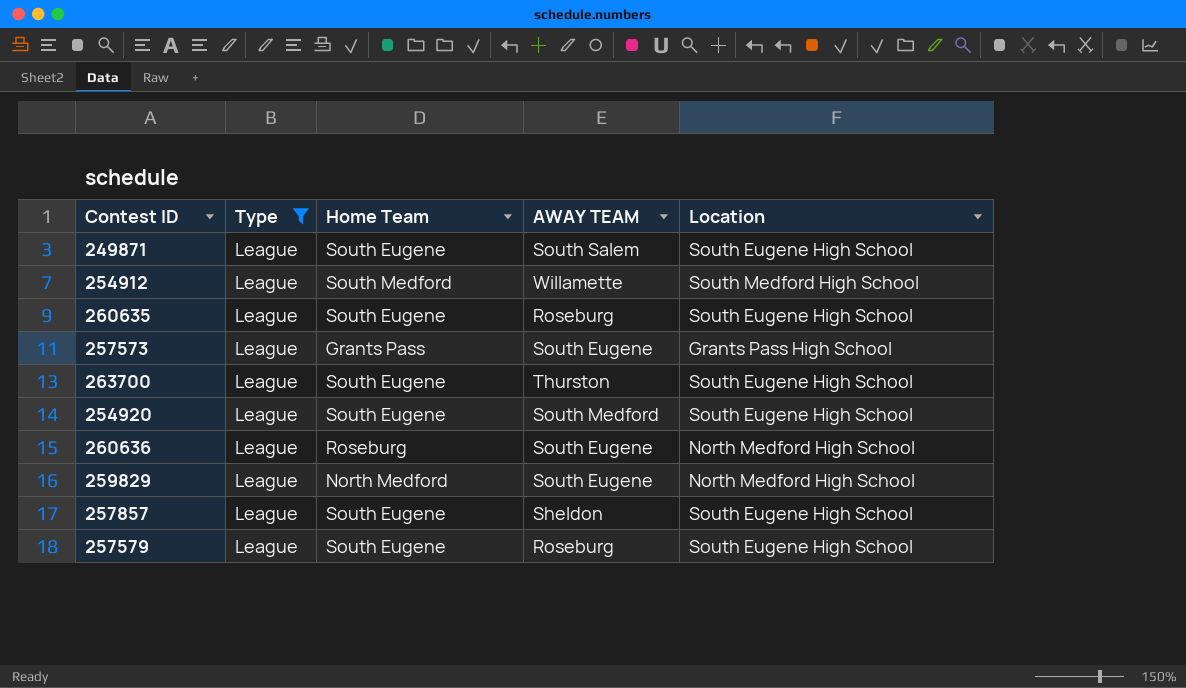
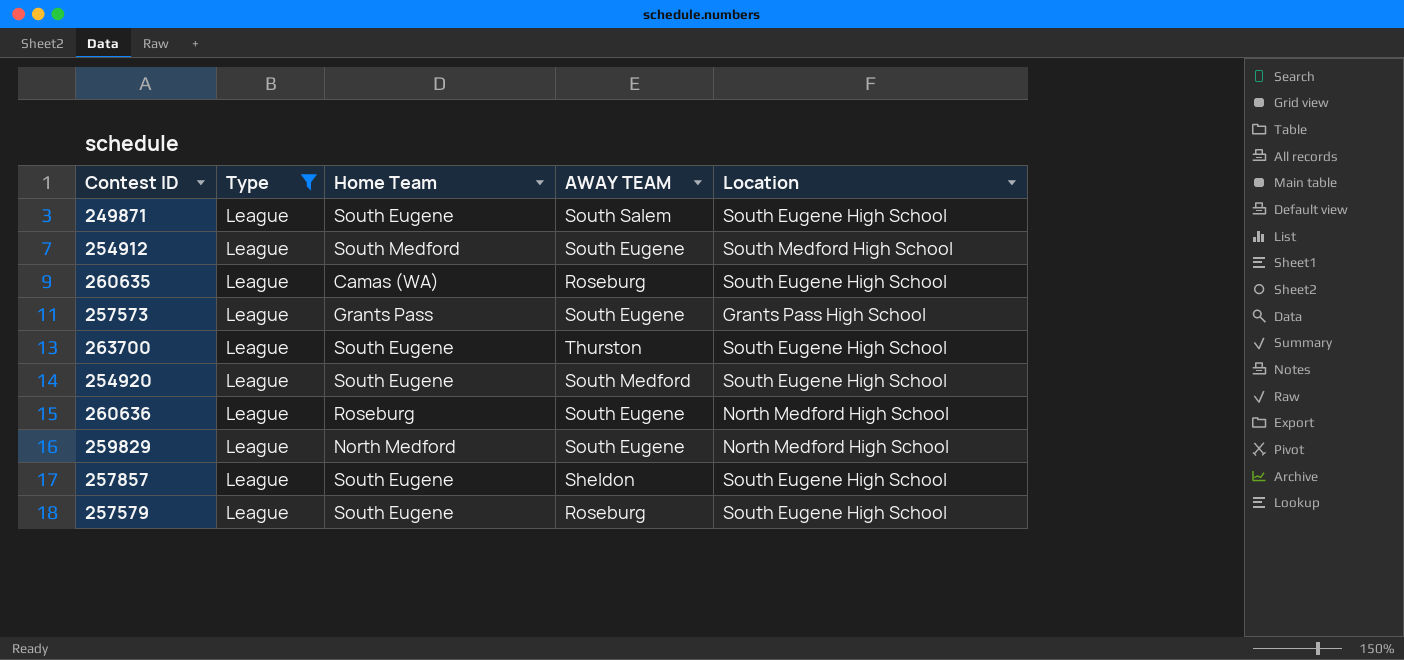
254912 | AWAY TEAM: Willamette -> South Eugene
260635 | Home Team: South Eugene -> Camas (WA)

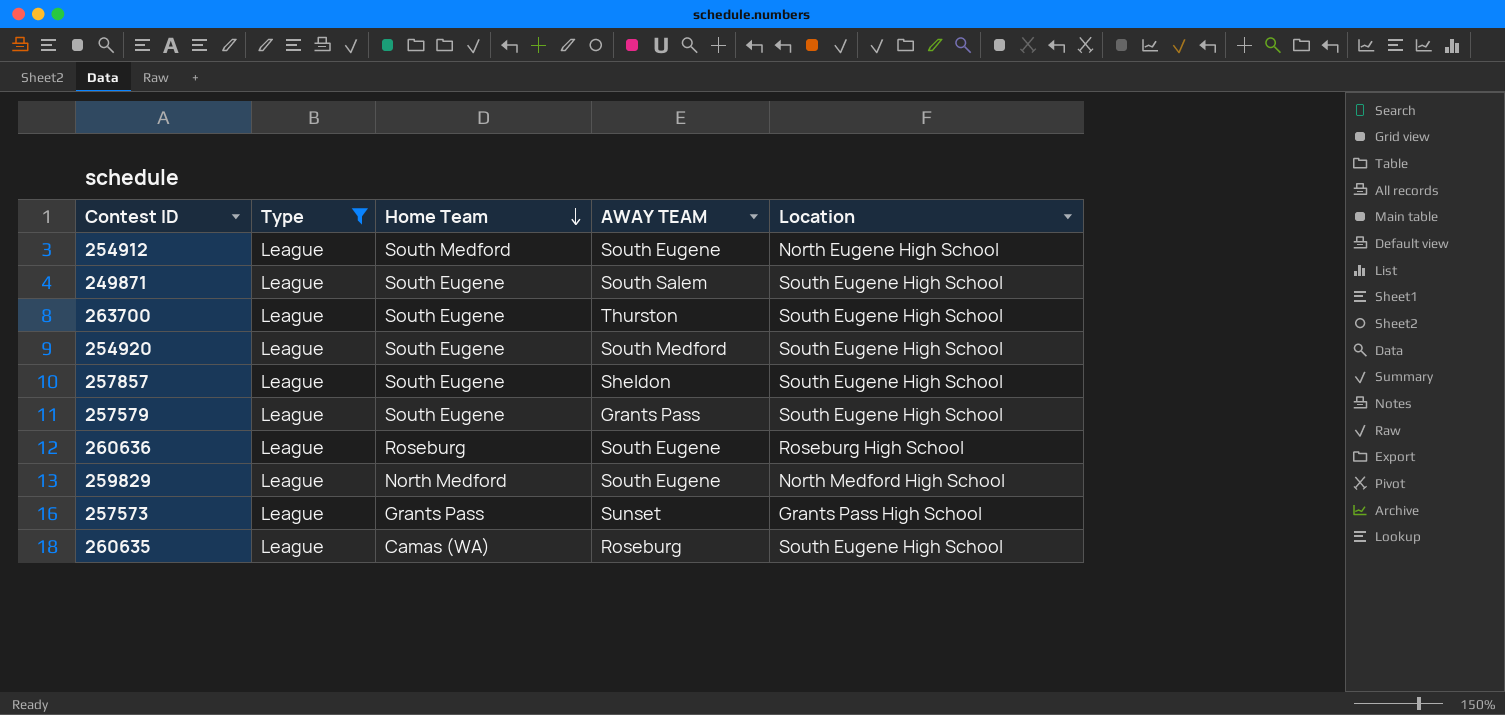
row order: none -> Home Team descending
254912 | Location: South Medford High School -> North Eugene High School
257579 | AWAY TEAM: Roseburg -> Grants Pass
260636 | Location: North Medford High School -> Roseburg High School
257573 | AWAY TEAM: South Eugene -> Sunset

